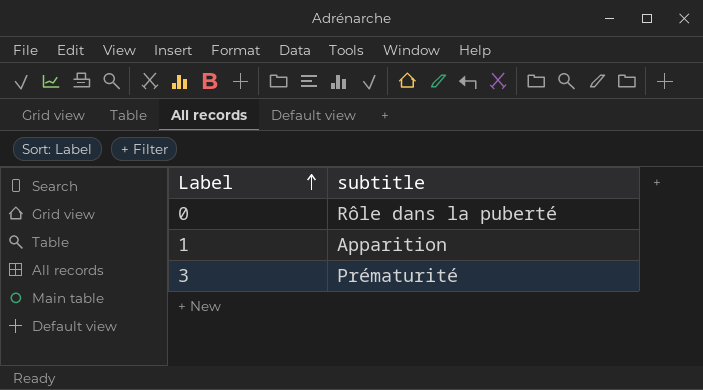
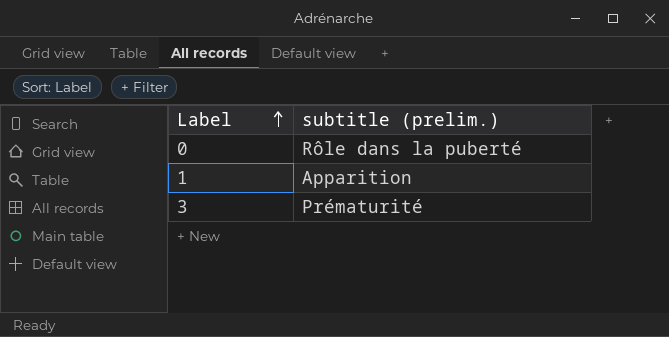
column name: subtitle -> subtitle (prelim.)

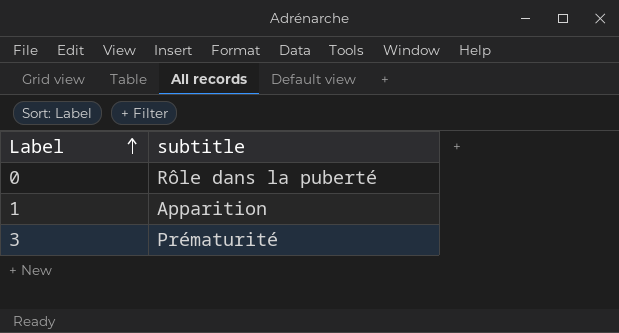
column name: subtitle (prelim.) -> subtitle

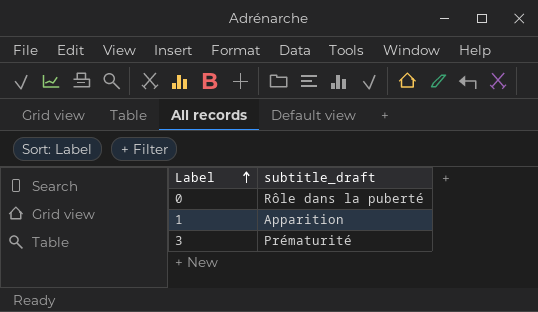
column name: subtitle -> subtitle_draft

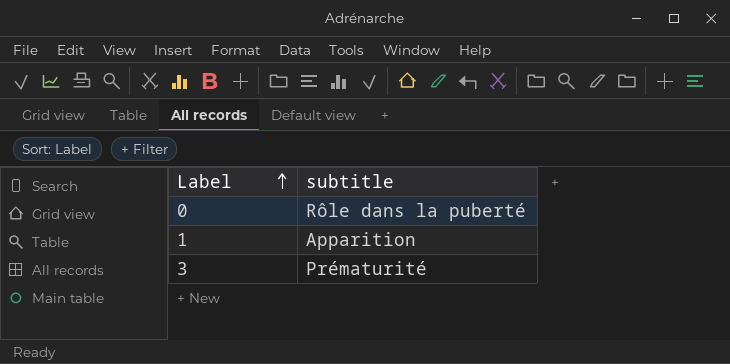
column name: subtitle_draft -> subtitle

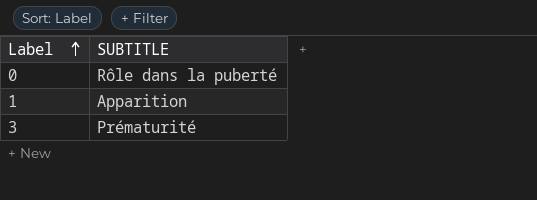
column name: subtitle -> SUBTITLE

